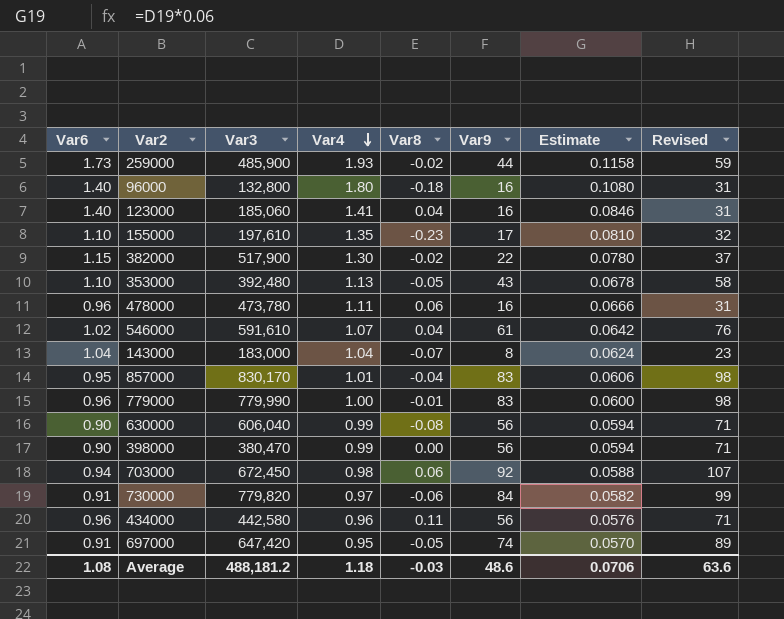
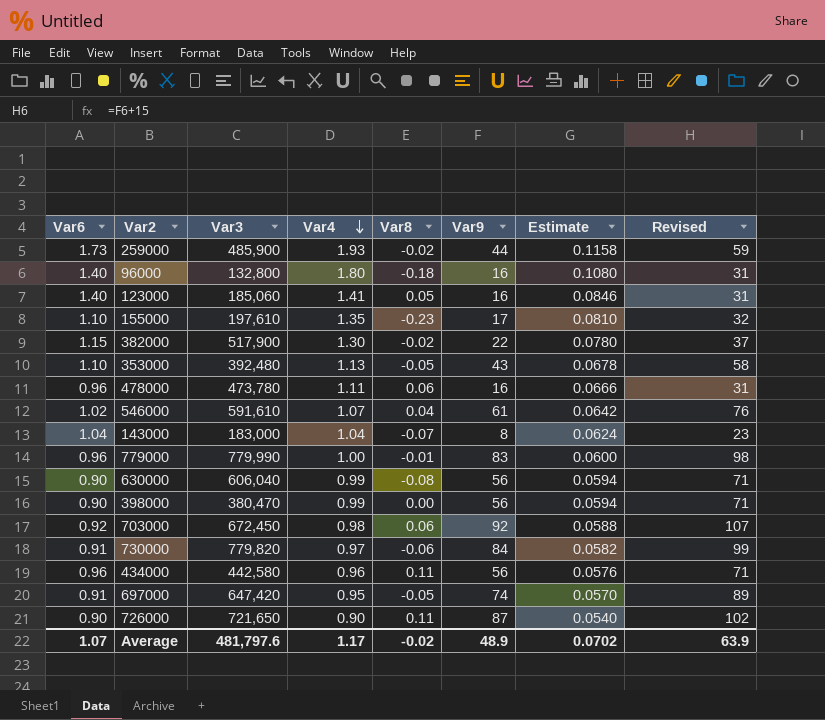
row 857000: 0.95 | 830,170 | 1.01 | -0.04 | 83 | 0.0606 | 98 -> none
123000 | Var8: 0.04 -> 0.05
703000 | Var6: 0.94 -> 0.92
row 726000: none -> 0.90 | 721,650 | 0.90 | 0.11 | 87 | 0.0540 | 102
Average | Var6: 1.08 -> 1.07
Average | Var3: 488,181.2 -> 481,797.6
Average | Var4: 1.18 -> 1.17
Average | Var8: -0.03 -> -0.02
Average | Var9: 48.6 -> 48.9
Average | Estimate: 0.0706 -> 0.0702
Average | Revised: 63.6 -> 63.9

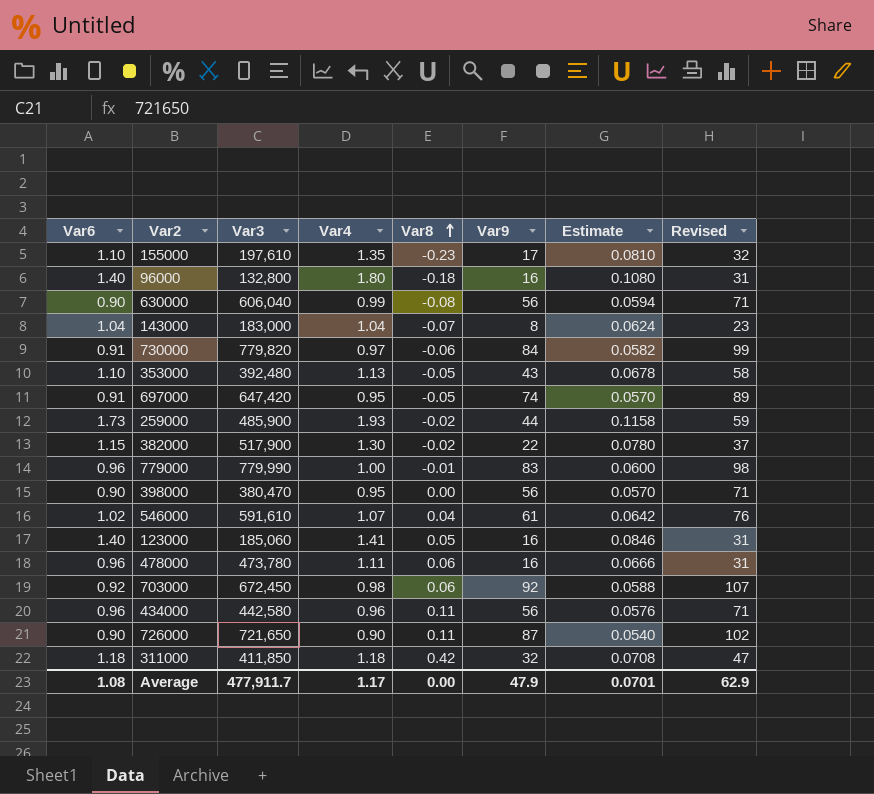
row order: Var4 descending -> Var8 ascending
398000 | Var4: 0.99 -> 0.95
398000 | Estimate: 0.0594 -> 0.0570
row 311000: none -> 1.18 | 411,850 | 1.18 | 0.42 | 32 | 0.0708 | 47
Average | Var6: 1.07 -> 1.08
Average | Var3: 481,797.6 -> 477,911.7
Average | Var8: -0.02 -> 0.00
Average | Var9: 48.9 -> 47.9
Average | Estimate: 0.0702 -> 0.0701
Average | Revised: 63.9 -> 62.9

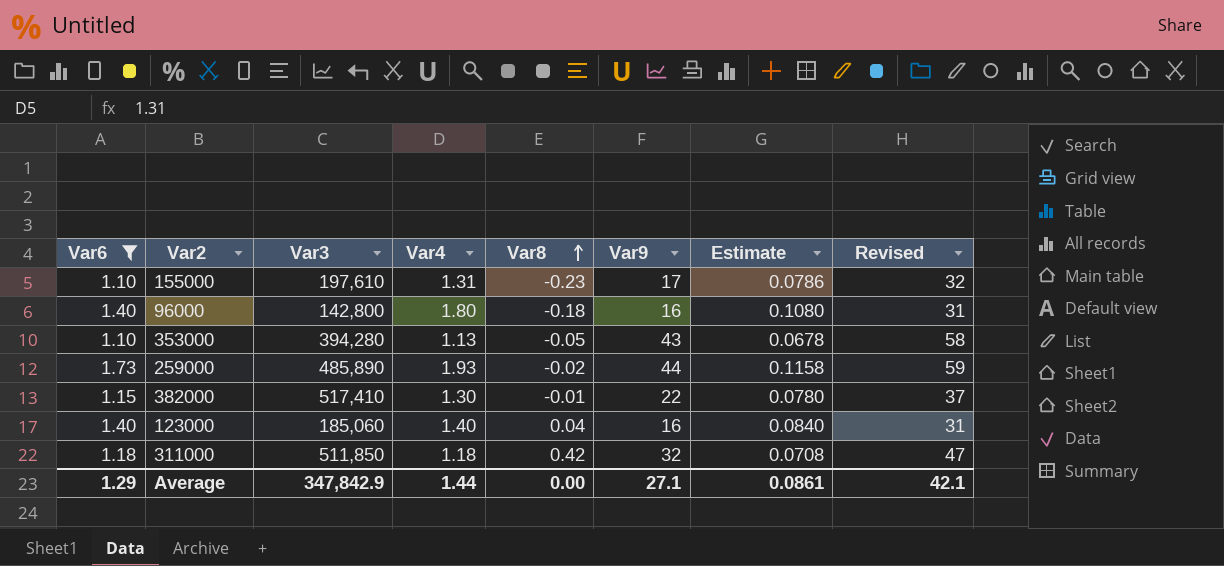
filter: none -> Var6 >= 1.10
155000 | Var4: 1.35 -> 1.31
155000 | Estimate: 0.0810 -> 0.0786
96000 | Var3: 132,800 -> 142,800
353000 | Var3: 392,480 -> 394,280
259000 | Var3: 485,900 -> 485,890
382000 | Var3: 517,900 -> 517,410
382000 | Var8: -0.02 -> -0.01
123000 | Var4: 1.41 -> 1.40
123000 | Var8: 0.05 -> 0.04
123000 | Estimate: 0.0846 -> 0.0840
311000 | Var3: 411,850 -> 511,850
Average | Var6: 1.08 -> 1.29
Average | Var3: 477,911.7 -> 347,842.9
Average | Var4: 1.17 -> 1.44
Average | Var9: 47.9 -> 27.1
Average | Estimate: 0.0701 -> 0.0861
Average | Revised: 62.9 -> 42.1

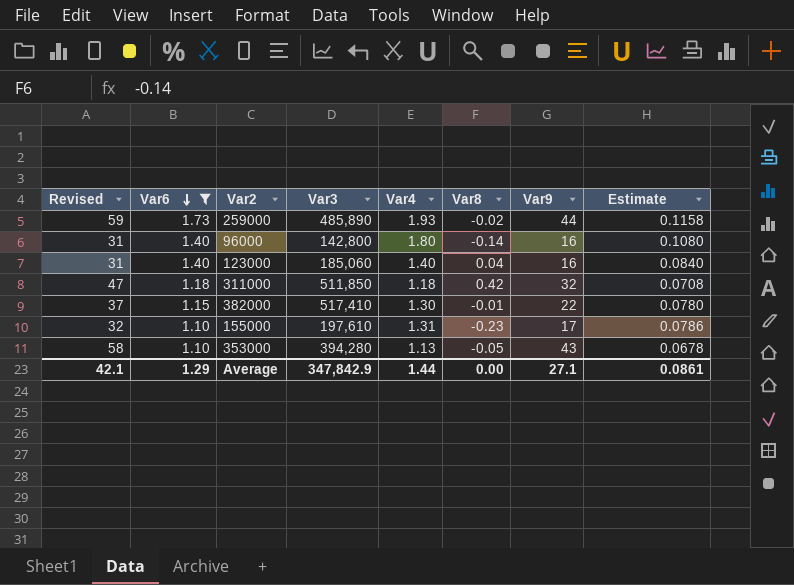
row order: Var8 ascending -> Var6 descending
column Revised | position: 8 -> 1
96000 | Var8: -0.18 -> -0.14

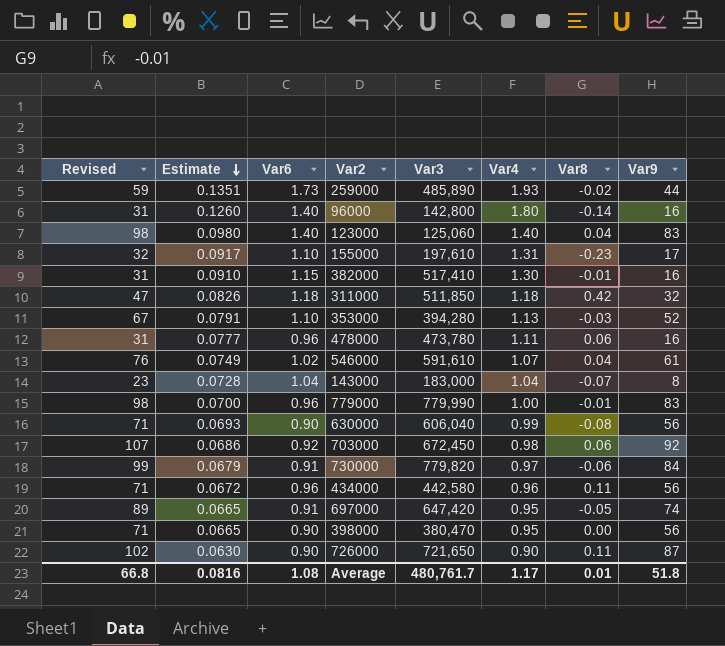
filter: Var6 >= 1.10 -> none
row order: Var6 descending -> Estimate descending
column Estimate | formula: [Var4] * 0.06 -> [Var4] * 0.07
column Estimate | position: 8 -> 2
123000 | Revised: 31 -> 98
123000 | Var3: 185,060 -> 125,060
123000 | Var9: 16 -> 83
382000 | Revised: 37 -> 31
382000 | Var9: 22 -> 16
353000 | Revised: 58 -> 67
353000 | Var8: -0.05 -> -0.03
353000 | Var9: 43 -> 52
Average | Revised: 42.1 -> 66.8
Average | Estimate: 0.0861 -> 0.0816
Average | Var6: 1.29 -> 1.08
Average | Var3: 347,842.9 -> 480,761.7
Average | Var4: 1.44 -> 1.17
Average | Var8: 0.00 -> 0.01
Average | Var9: 27.1 -> 51.8

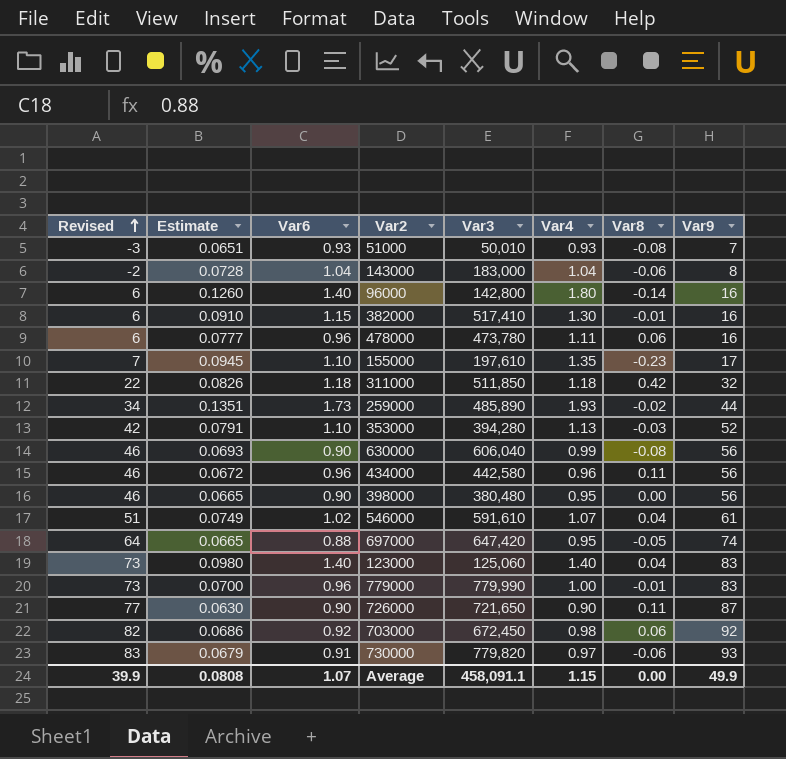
row order: Estimate descending -> Revised ascending
column Revised | formula: [Var9] + 15 -> [Var9] - 10
row 51000: none -> -3 | 0.0651 | 0.93 | 50,010 | 0.93 | -0.08 | 7
143000 | Var8: -0.07 -> -0.06
155000 | Estimate: 0.0917 -> 0.0945
155000 | Var4: 1.31 -> 1.35
398000 | Var3: 380,470 -> 380,480
697000 | Var6: 0.91 -> 0.88
730000 | Var9: 84 -> 93
Average | Revised: 66.8 -> 39.9
Average | Estimate: 0.0816 -> 0.0808
Average | Var6: 1.08 -> 1.07
Average | Var3: 480,761.7 -> 458,091.1
Average | Var4: 1.17 -> 1.15
Average | Var8: 0.01 -> 0.00
Average | Var9: 51.8 -> 49.9

